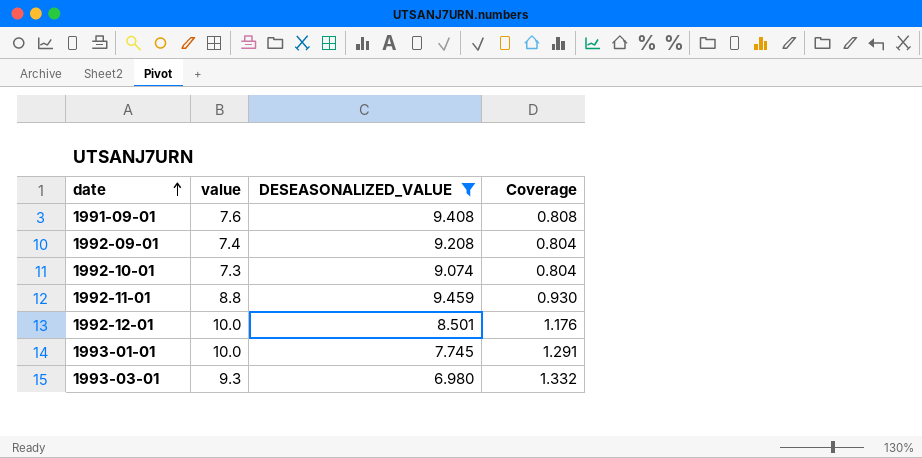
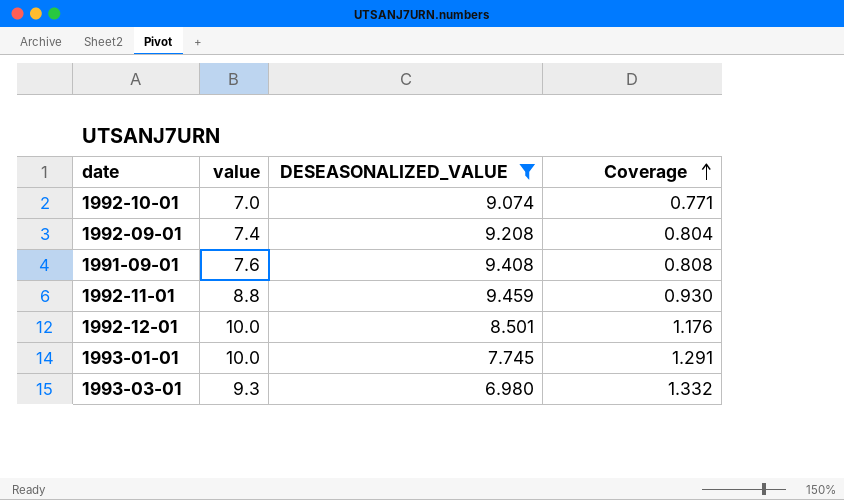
row order: date ascending -> Coverage ascending
1992-10-01 | value: 7.3 -> 7.0
1992-10-01 | Coverage: 0.804 -> 0.771

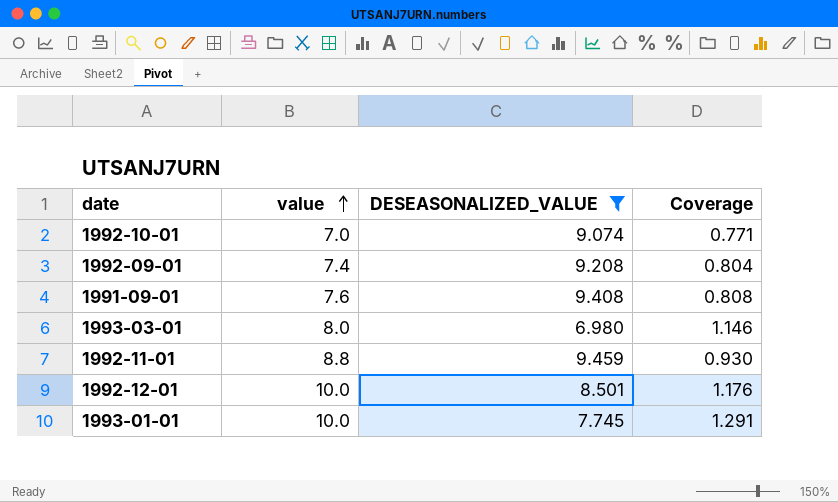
row order: Coverage ascending -> value ascending
1993-03-01 | value: 9.3 -> 8.0
1993-03-01 | Coverage: 1.332 -> 1.146

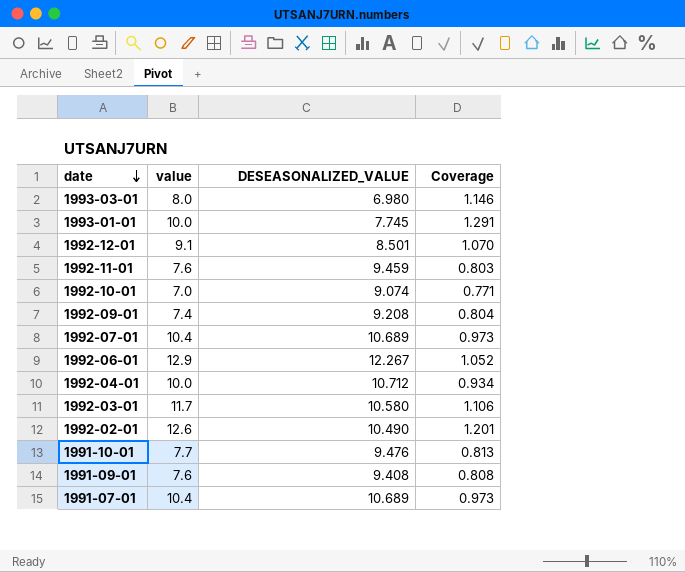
filter: DESEASONALIZED_VALUE <= 9.459 -> none
row order: value ascending -> date descending
1992-12-01 | value: 10.0 -> 9.1
1992-12-01 | Coverage: 1.176 -> 1.070
1992-11-01 | value: 8.8 -> 7.6
1992-11-01 | Coverage: 0.930 -> 0.803

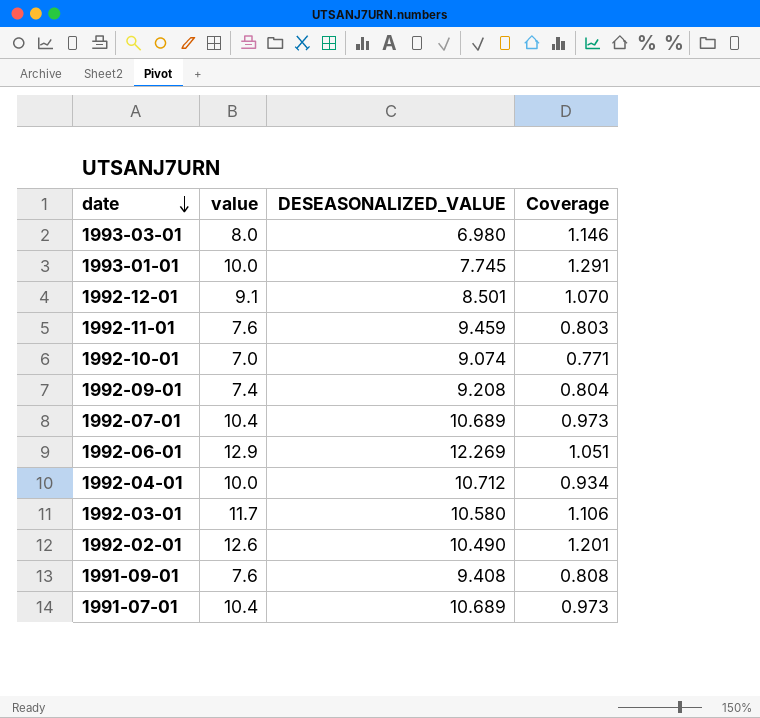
row 1991-10-01: 7.7 | 9.476 | 0.813 -> none
1992-06-01 | DESEASONALIZED_VALUE: 12.267 -> 12.269
1992-06-01 | Coverage: 1.052 -> 1.051

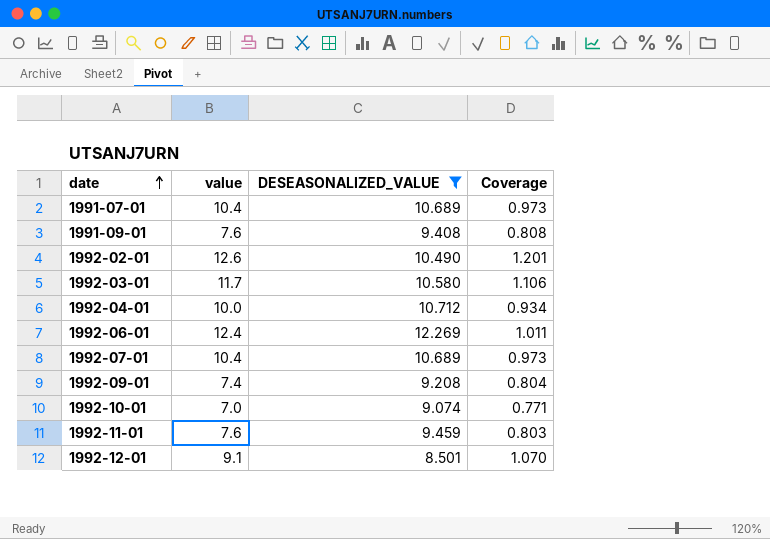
filter: none -> DESEASONALIZED_VALUE >= 8.501
row order: date descending -> date ascending
1992-06-01 | value: 12.9 -> 12.4
1992-06-01 | Coverage: 1.051 -> 1.011

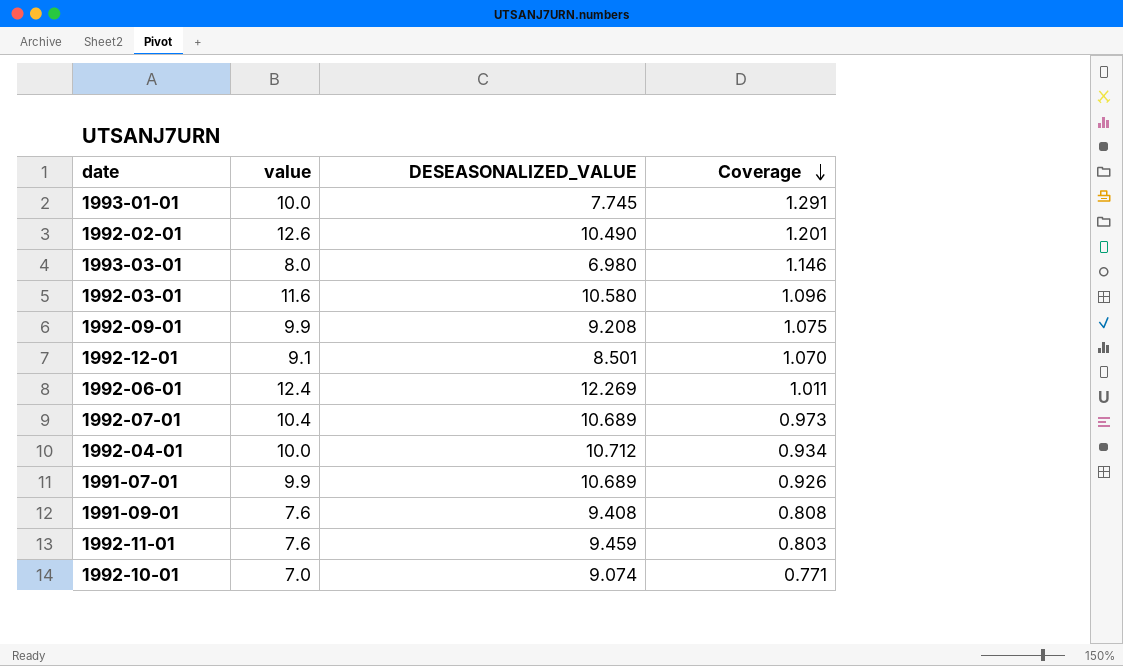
filter: DESEASONALIZED_VALUE >= 8.501 -> none
row order: date ascending -> Coverage descending
1992-03-01 | value: 11.7 -> 11.6
1992-03-01 | Coverage: 1.106 -> 1.096
1992-09-01 | value: 7.4 -> 9.9
1992-09-01 | Coverage: 0.804 -> 1.075
1991-07-01 | value: 10.4 -> 9.9
1991-07-01 | Coverage: 0.973 -> 0.926

